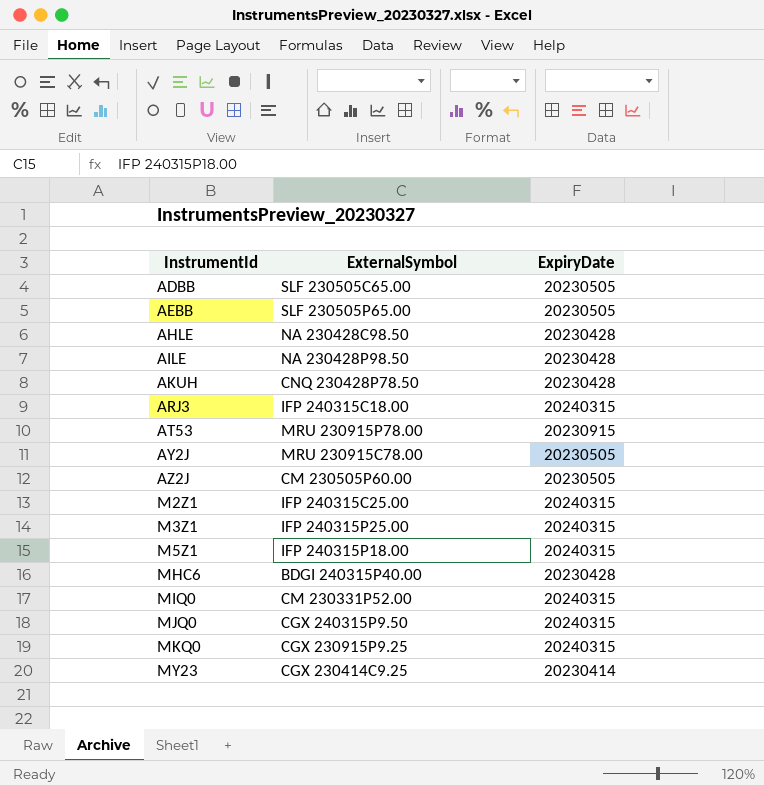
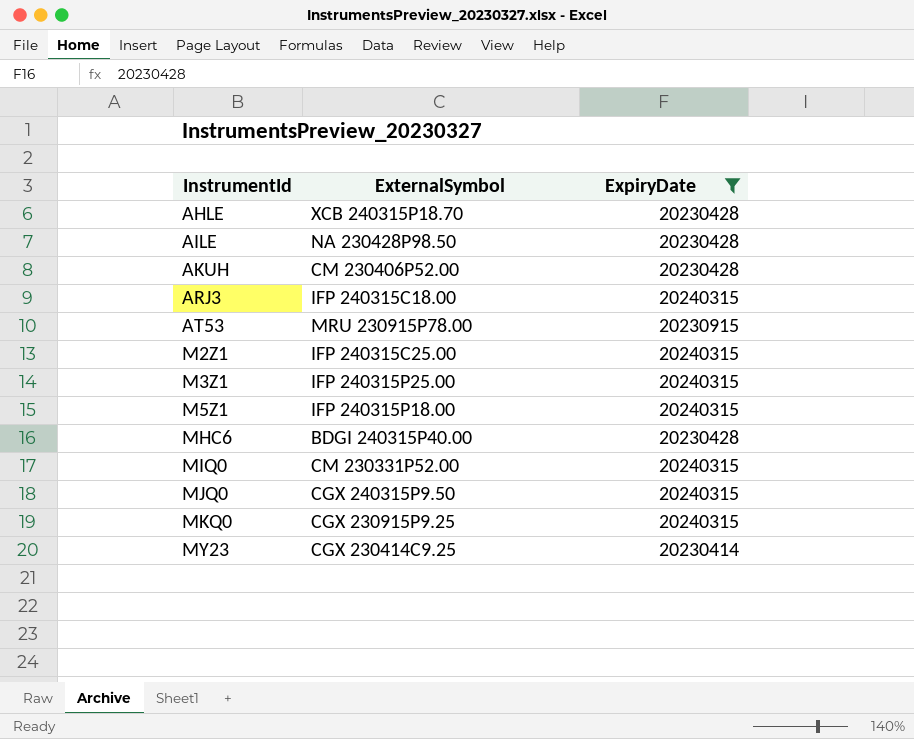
filter: none -> ExpiryDate != 20230505
AHLE | ExternalSymbol: NA 230428C98.50 -> XCB 240315P18.70
AKUH | ExternalSymbol: CNQ 230428P78.50 -> CM 230406P52.00

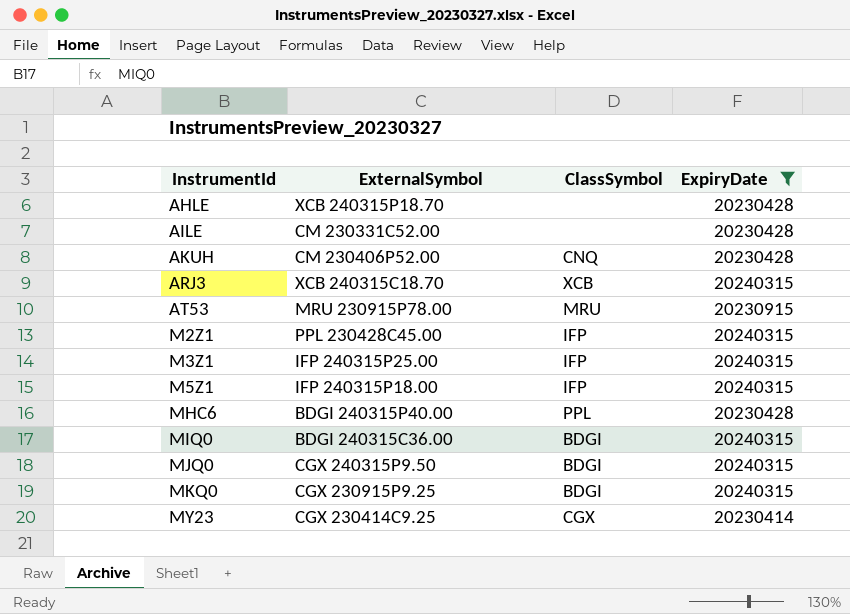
column ClassSymbol | position: none -> 3
AILE | ExternalSymbol: NA 230428P98.50 -> CM 230331C52.00
ARJ3 | ExternalSymbol: IFP 240315C18.00 -> XCB 240315C18.70
M2Z1 | ExternalSymbol: IFP 240315C25.00 -> PPL 230428C45.00
MIQ0 | ExternalSymbol: CM 230331P52.00 -> BDGI 240315C36.00

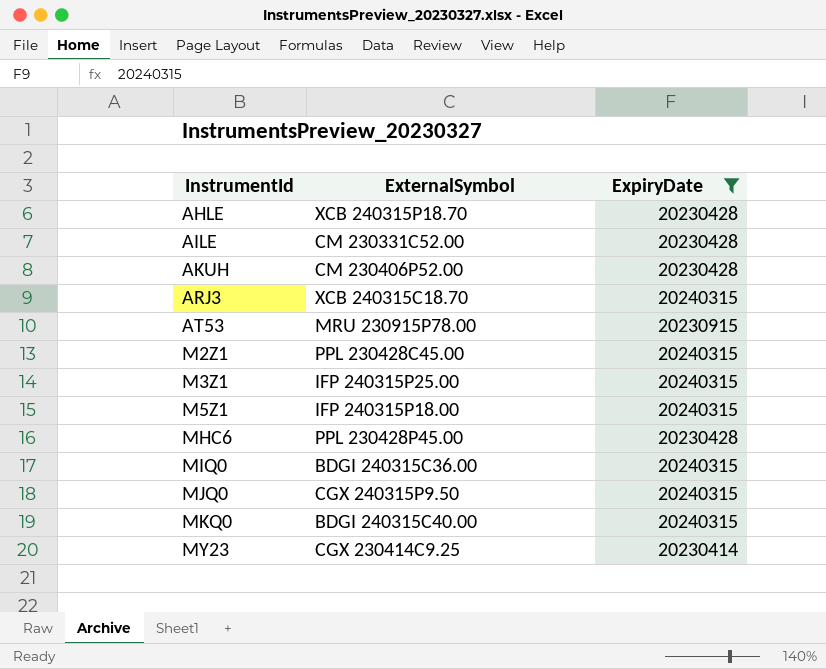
column ClassSymbol | position: 3 -> none
MHC6 | ExternalSymbol: BDGI 240315P40.00 -> PPL 230428P45.00
MKQ0 | ExternalSymbol: CGX 230915P9.25 -> BDGI 240315C40.00

